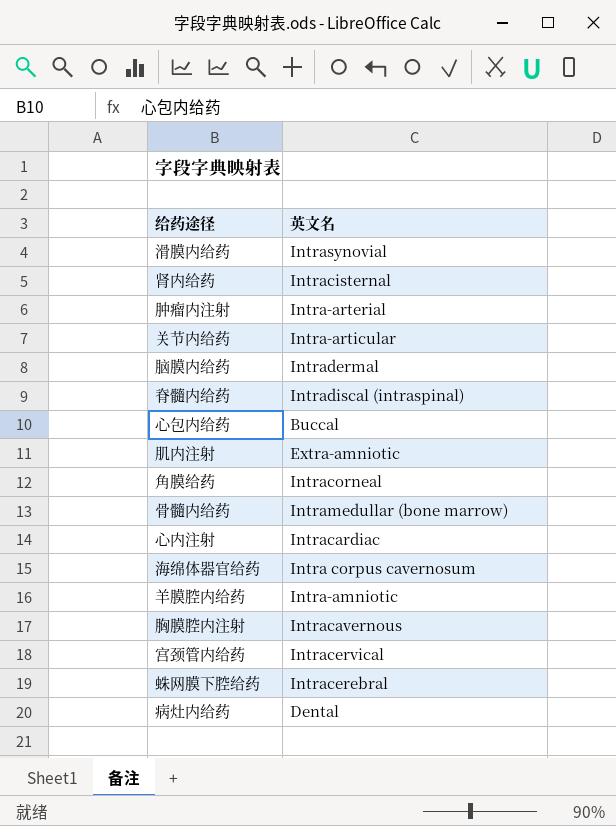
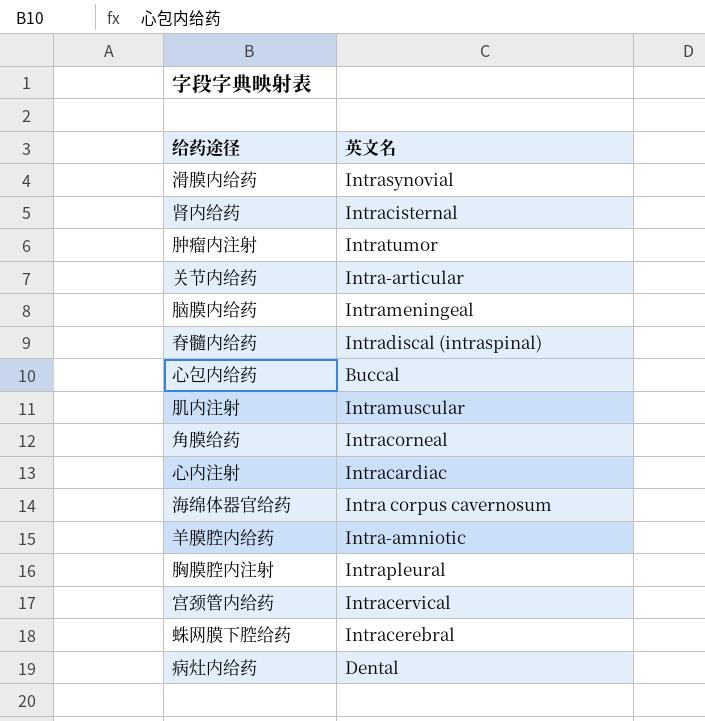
row 骨髓内给药: Intramedullar (bone marrow) -> none
肿瘤内注射 | 英文名: Intra-arterial -> Intratumor
脑膜内给药 | 英文名: Intradermal -> Intrameningeal
肌内注射 | 英文名: Extra-amniotic -> Intramuscular
胸膜腔内注射 | 英文名: Intracavernous -> Intrapleural

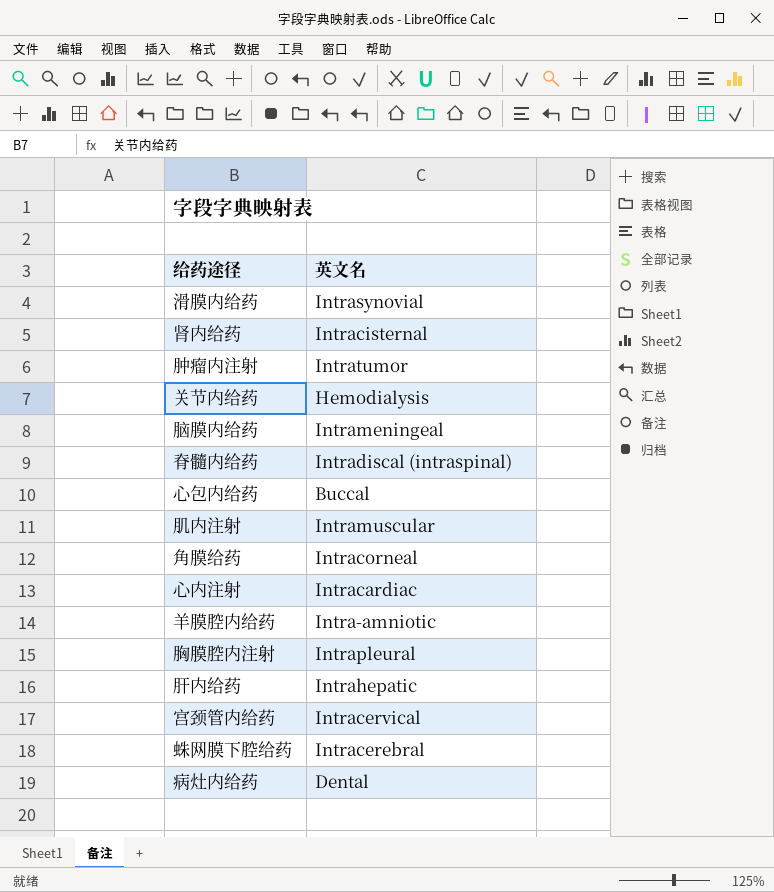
row 海绵体器官给药: Intra corpus cavernosum -> none
关节内给药 | 英文名: Intra-articular -> Hemodialysis
row 肝内给药: none -> Intrahepatic

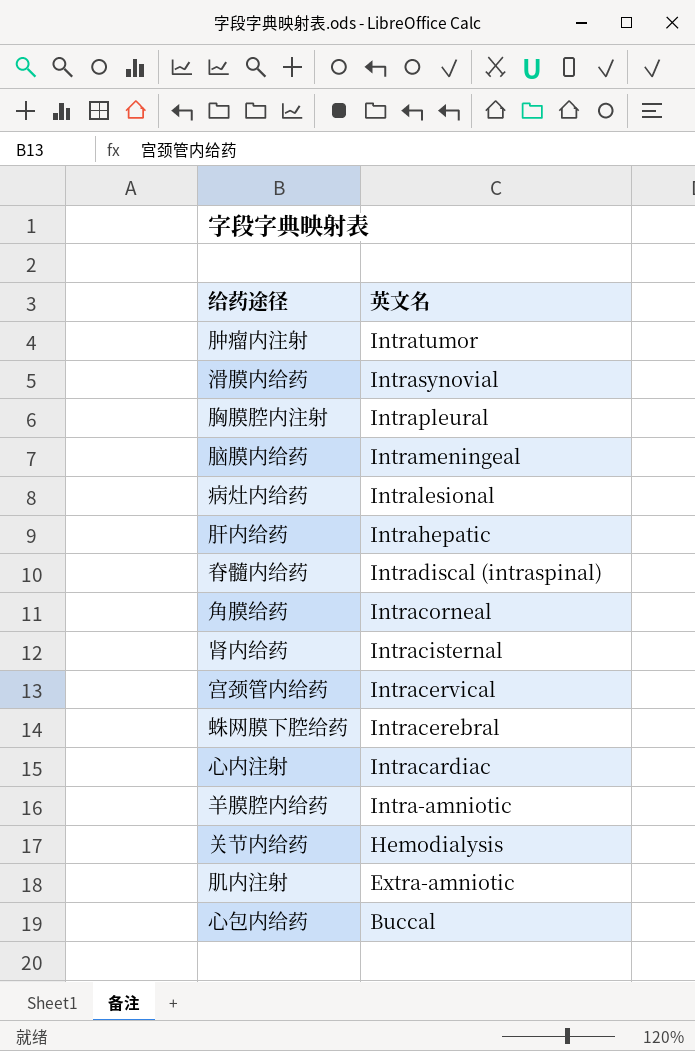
row order: none -> 英文名 descending
病灶内给药 | 英文名: Dental -> Intralesional
肌内注射 | 英文名: Intramuscular -> Extra-amniotic

